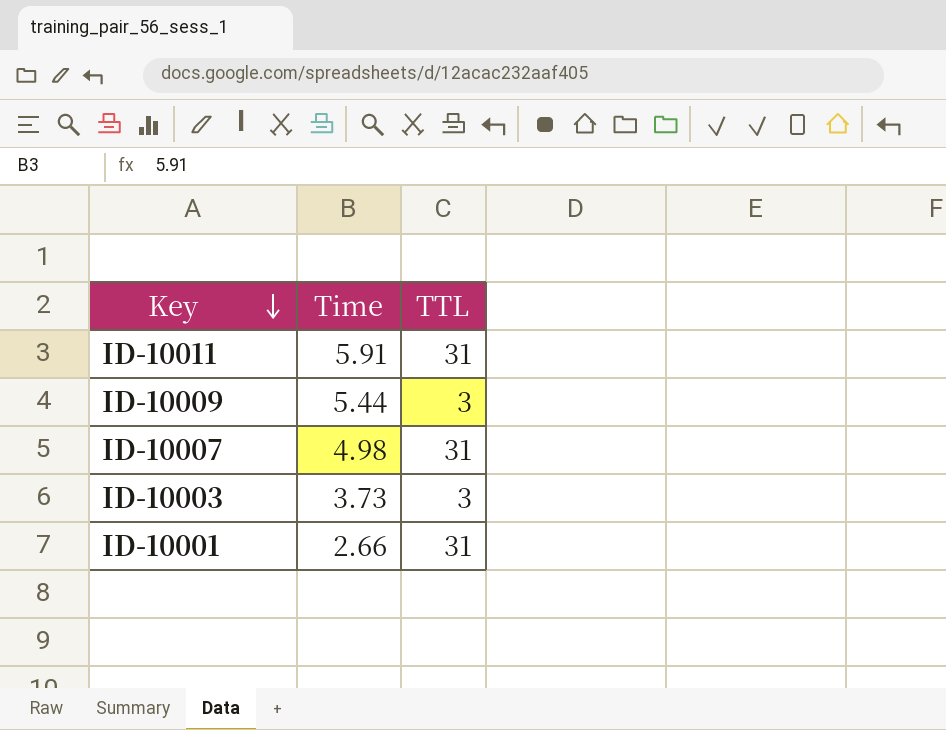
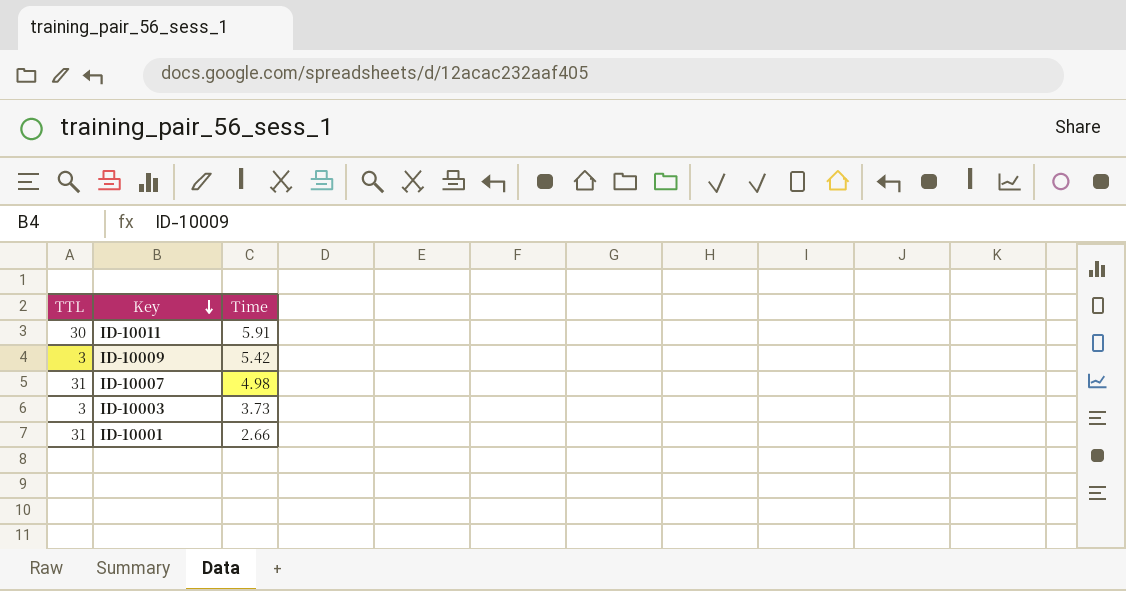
column TTL | position: 3 -> 1
ID-10011 | TTL: 31 -> 30
ID-10009 | Time: 5.44 -> 5.42

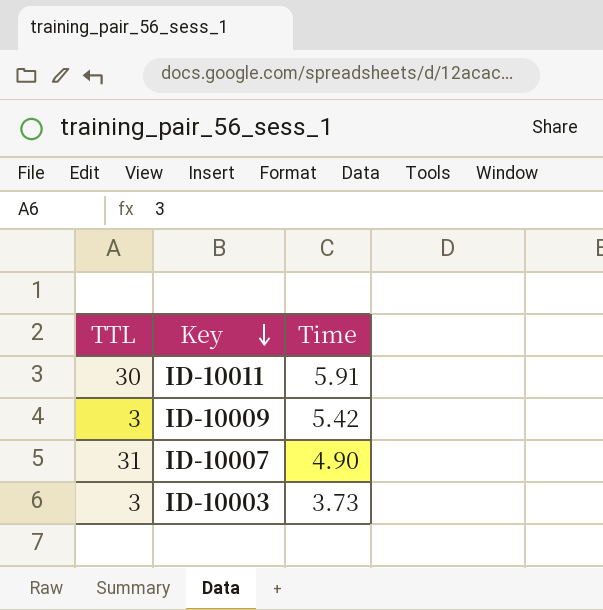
row ID-10001: 31 | 2.66 -> none
ID-10007 | Time: 4.98 -> 4.90

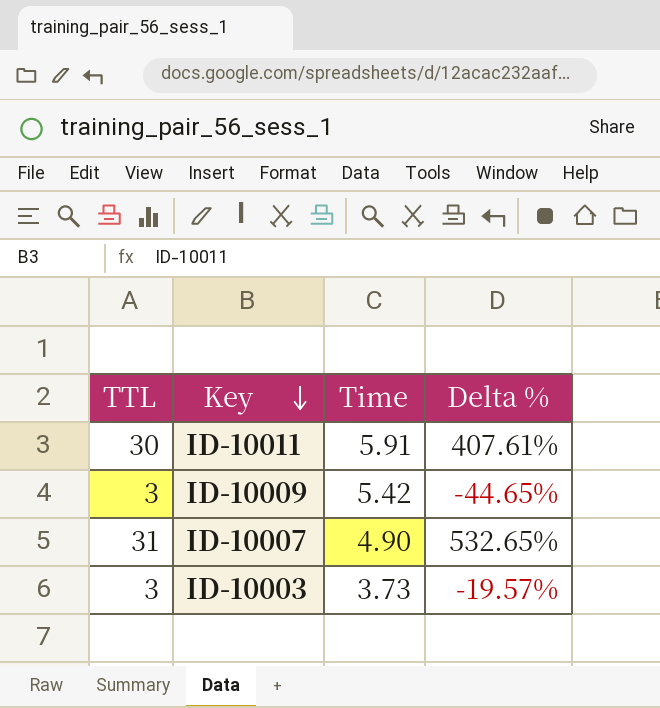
column Delta % | formula: none -> ([TTL] - [Time]) / [Time]

